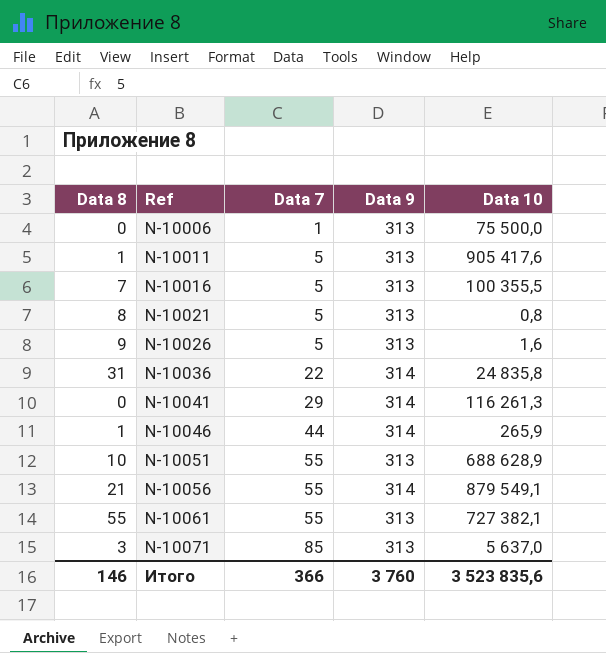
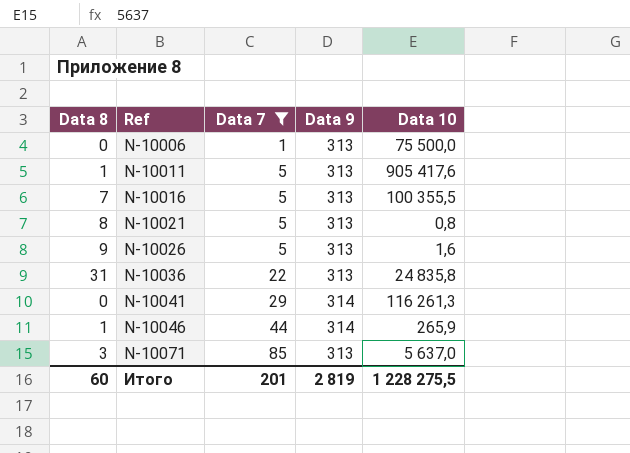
filter: none -> Data 7 != 55
N-10036 | Data 9: 314 -> 313
Итого | Data 8: 146 -> 60
Итого | Data 7: 366 -> 201
Итого | Data 9: 3 760 -> 2 819
Итого | Data 10: 3 523 835,6 -> 1 228 275,5

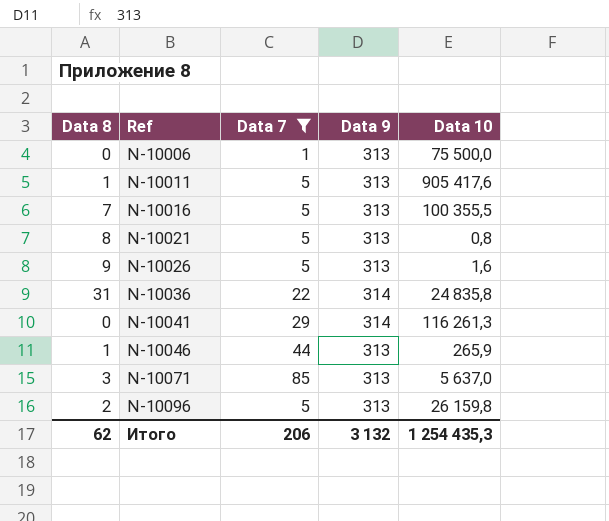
N-10036 | Data 9: 313 -> 314
N-10046 | Data 9: 314 -> 313
row N-10096: none -> 2 | 5 | 313 | 26 159,8
Итого | Data 8: 60 -> 62
Итого | Data 7: 201 -> 206
Итого | Data 9: 2 819 -> 3 132
Итого | Data 10: 1 228 275,5 -> 1 254 435,3

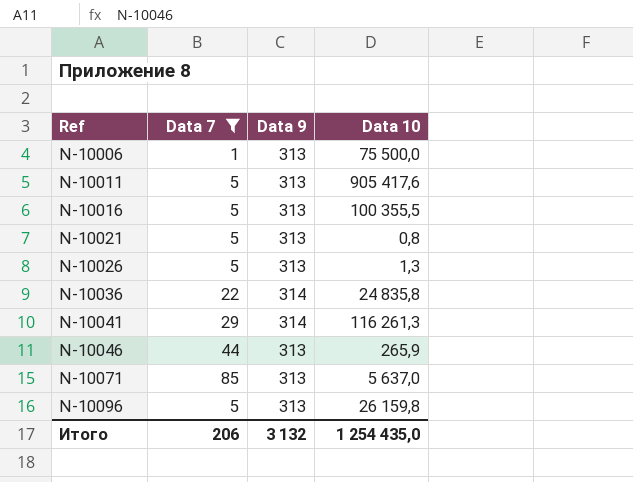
column Data 8 | position: 1 -> none
N-10026 | Data 10: 1,6 -> 1,3
Итого | Data 10: 1 254 435,3 -> 1 254 435,0

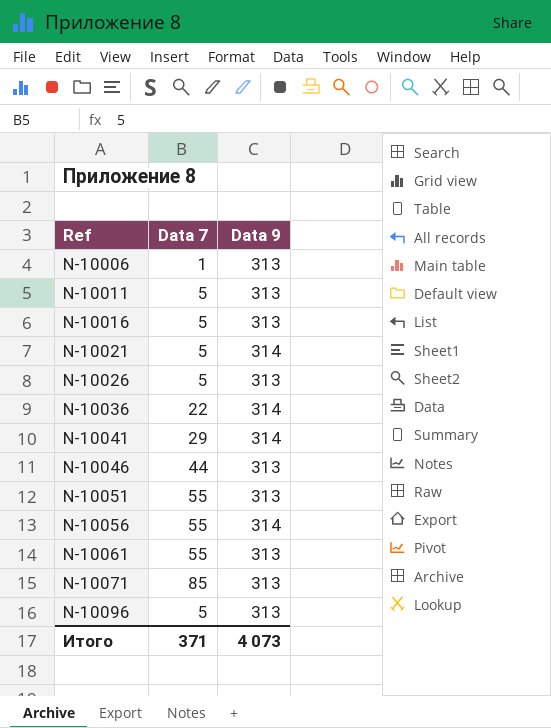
filter: Data 7 != 55 -> none
column Data 10 | position: 4 -> none
N-10021 | Data 9: 313 -> 314
Итого | Data 7: 206 -> 371
Итого | Data 9: 3 132 -> 4 073

